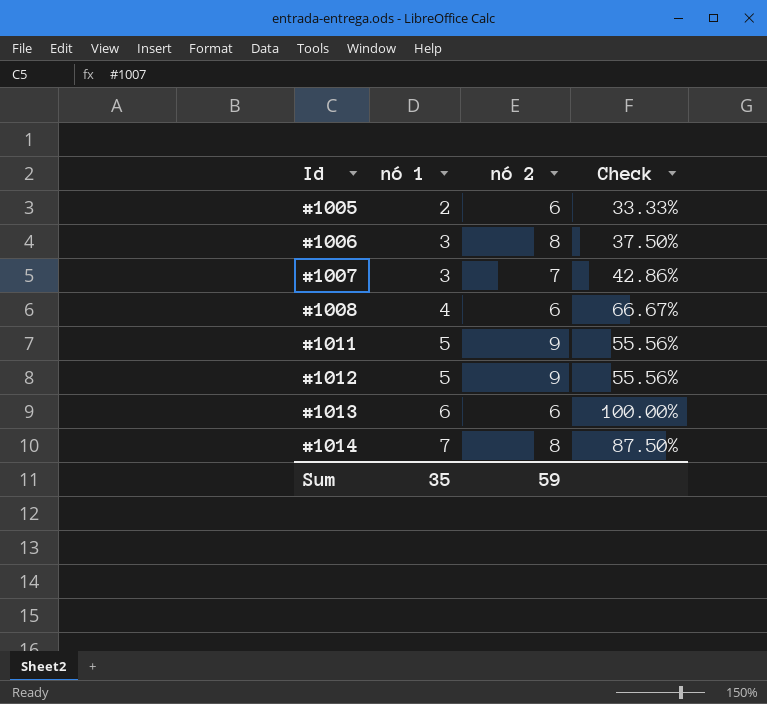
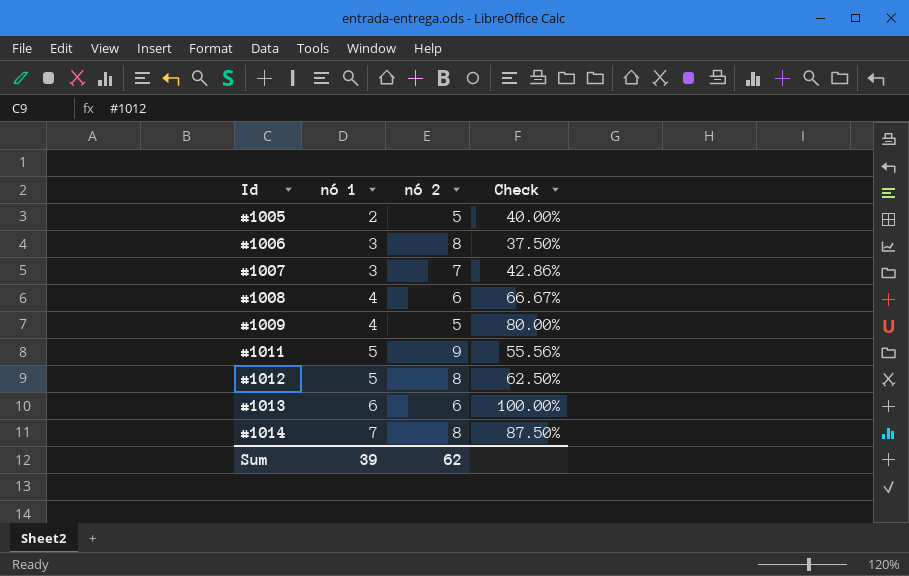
#1005 | nó 2: 6 -> 5
#1005 | Check: 33.33% -> 40.00%
row #1009: none -> 4 | 5 | 80.00%
#1012 | nó 2: 9 -> 8
#1012 | Check: 55.56% -> 62.50%
Sum | nó 1: 35 -> 39
Sum | nó 2: 59 -> 62

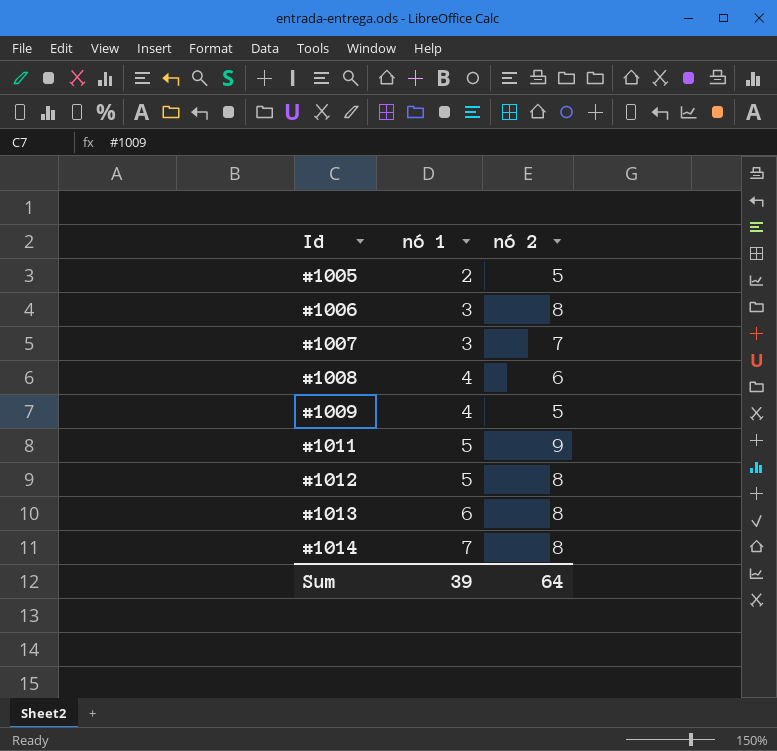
column Check | formula: [nó 1] / [nó 2] -> none
#1013 | nó 2: 6 -> 8
Sum | nó 2: 62 -> 64

